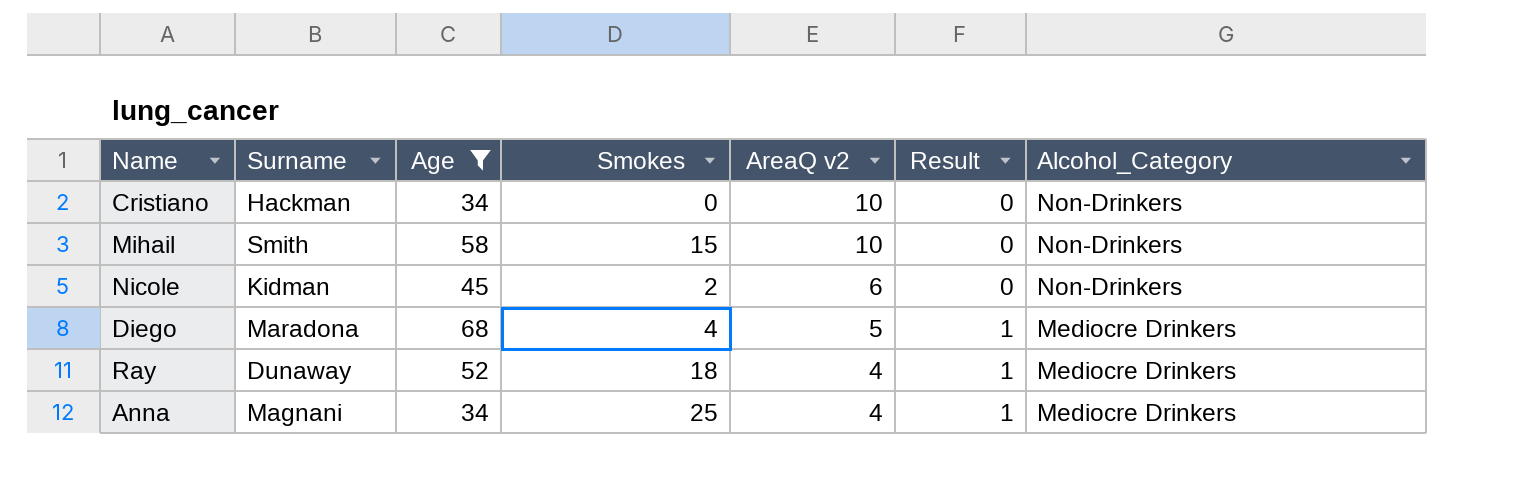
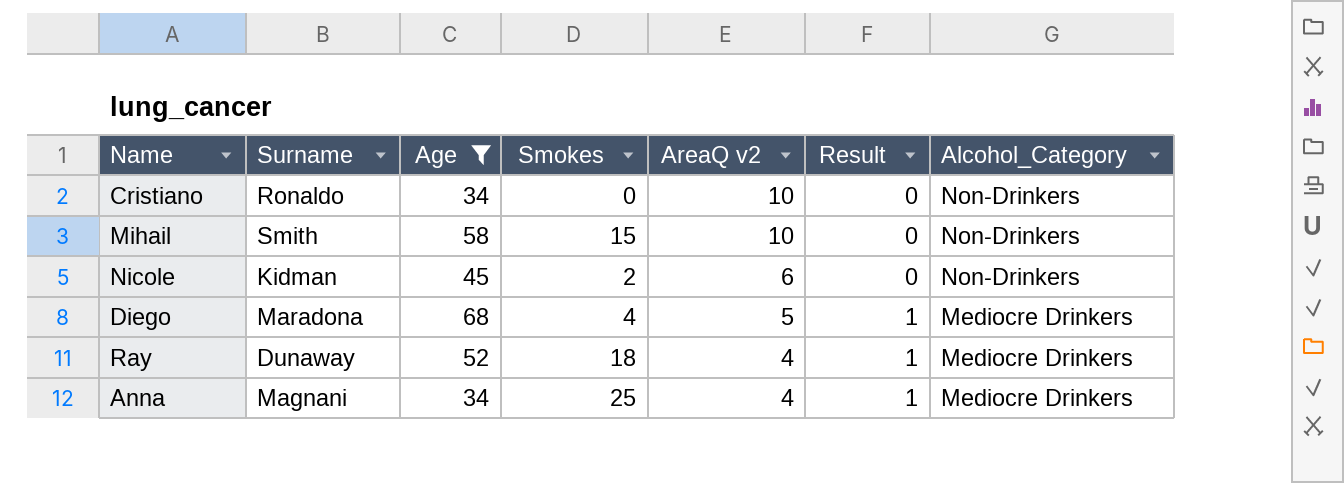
Cristiano | Surname: Hackman -> Ronaldo

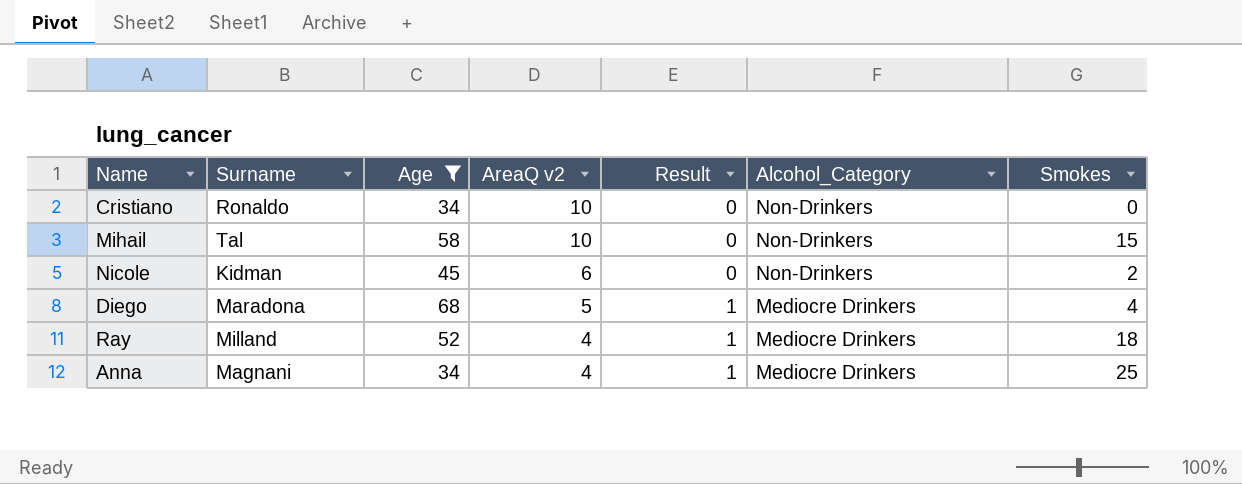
column Smokes | position: 4 -> 7
Mihail | Surname: Smith -> Tal
Ray | Surname: Dunaway -> Milland

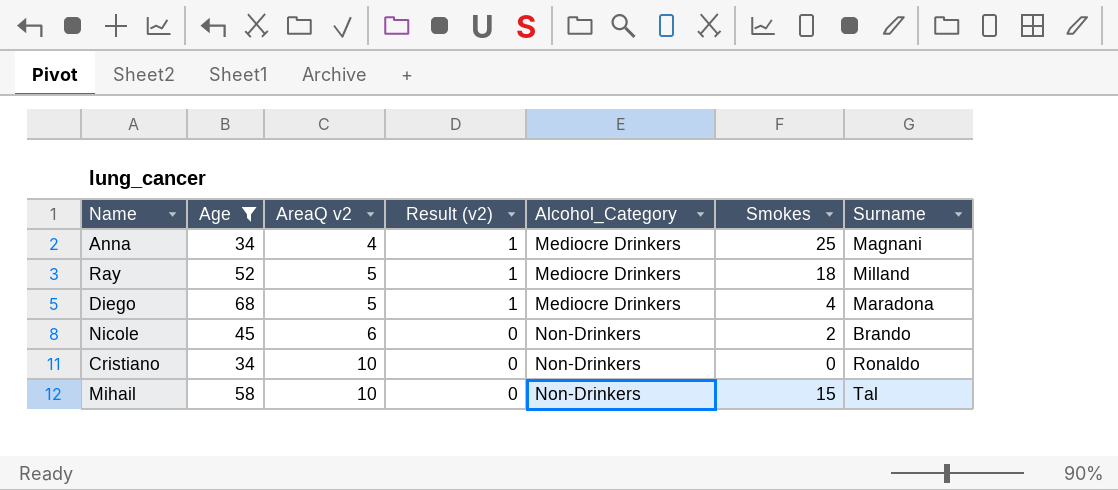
row order: AreaQ v2 descending -> AreaQ v2 ascending
column name: Result -> Result (v2)
column Surname | position: 2 -> 7
Ray | AreaQ v2: 4 -> 5
Nicole | Surname: Kidman -> Brando

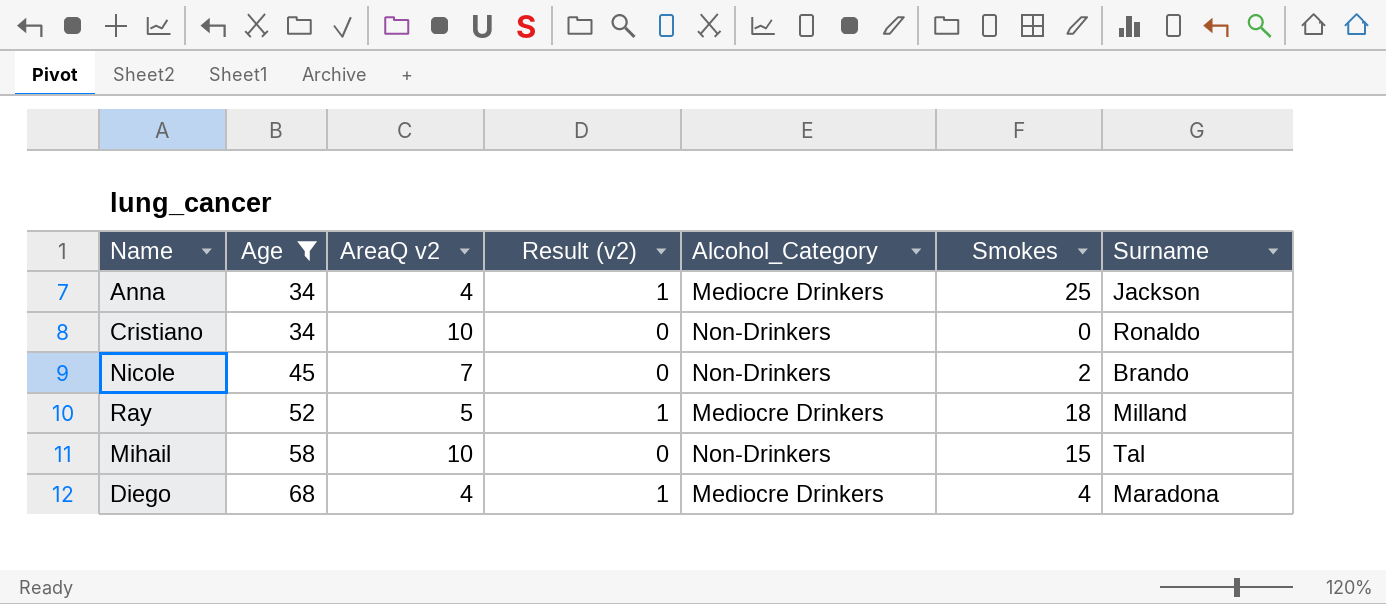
row order: AreaQ v2 ascending -> Age ascending
Anna | Surname: Magnani -> Jackson
Nicole | AreaQ v2: 6 -> 7
Diego | AreaQ v2: 5 -> 4

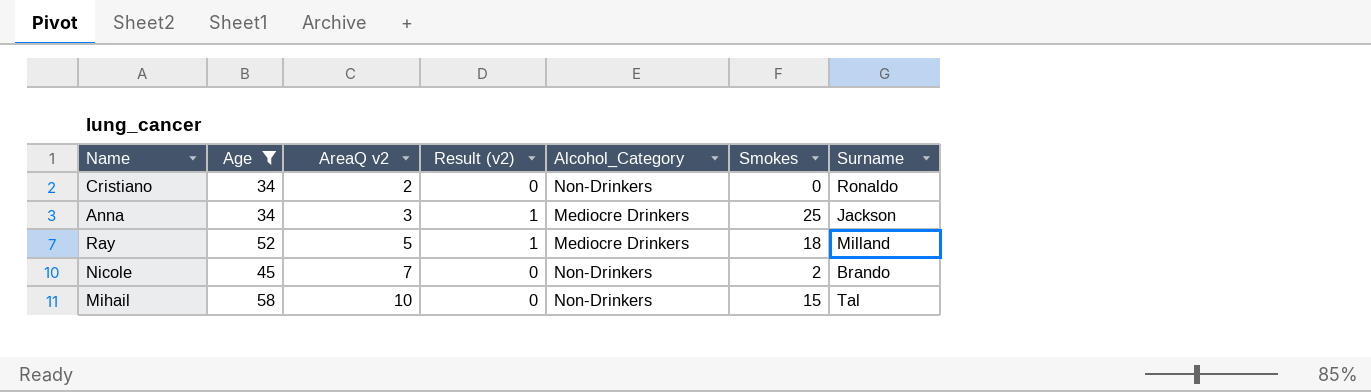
row order: Age ascending -> AreaQ v2 ascending
row Diego: 68 | 4 | 1 | Mediocre Drinkers | 4 | Maradona -> none
Cristiano | AreaQ v2: 10 -> 2
Anna | AreaQ v2: 4 -> 3

